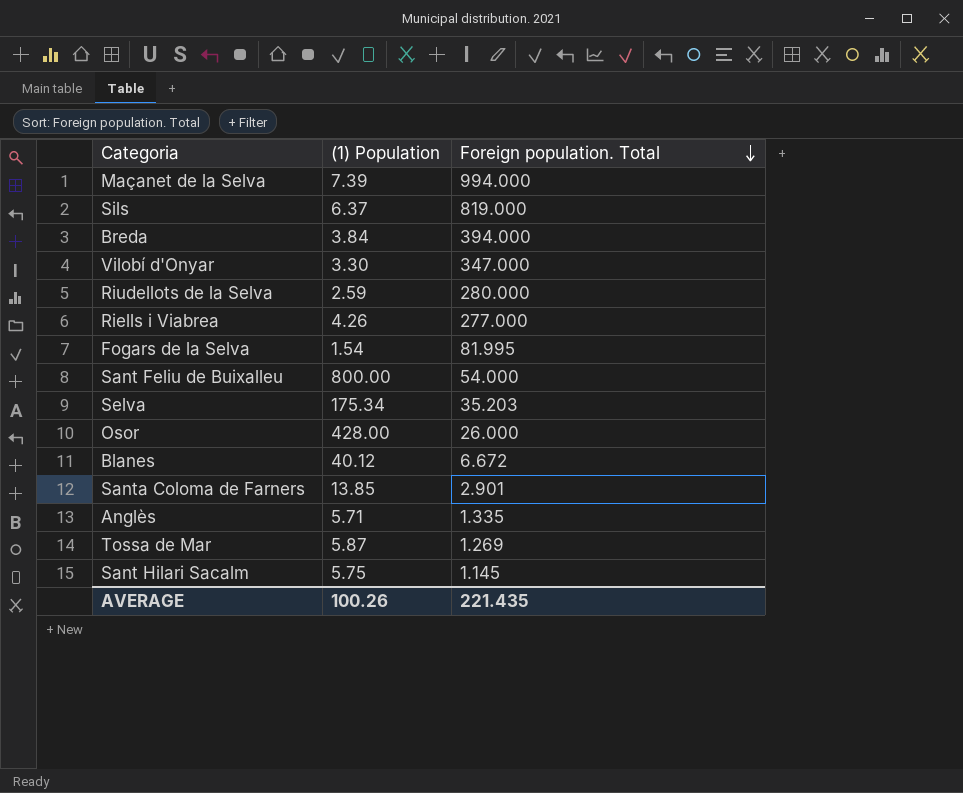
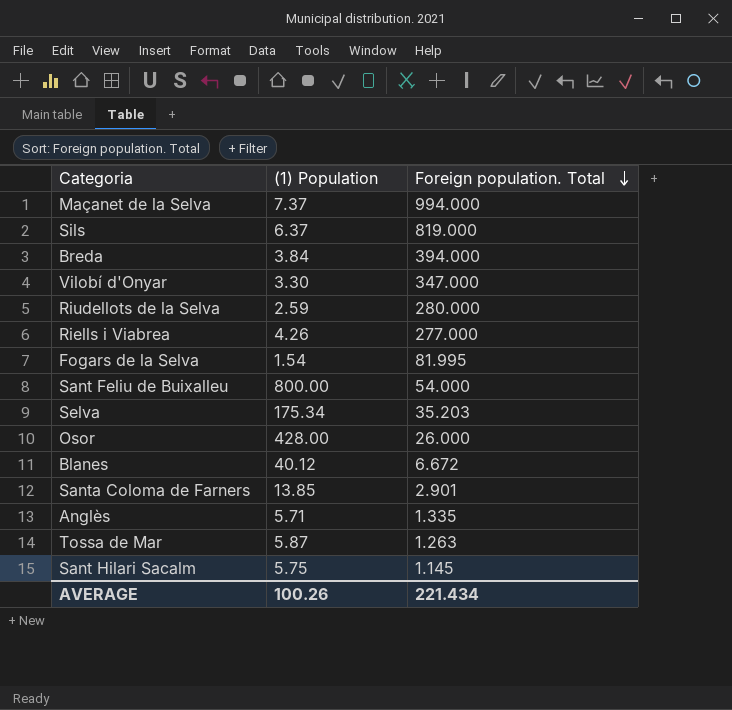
Maçanet de la Selva | (1) Population: 7.39 -> 7.37
Tossa de Mar | Foreign population. Total: 1.269 -> 1.263
AVERAGE | Foreign population. Total: 221.435 -> 221.434

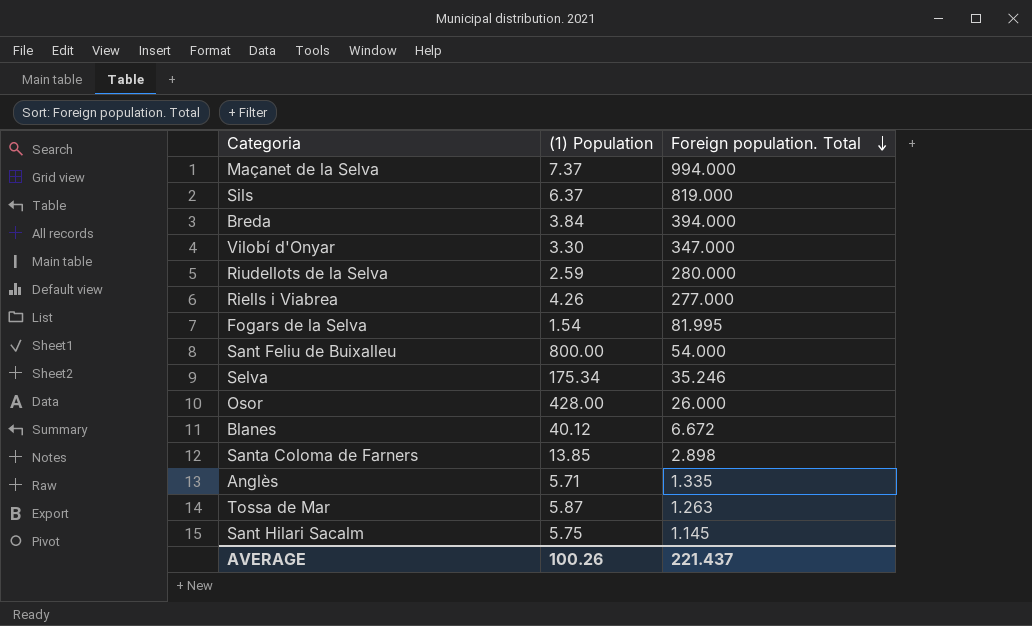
Selva | Foreign population. Total: 35.203 -> 35.246
Santa Coloma de Farners | Foreign population. Total: 2.901 -> 2.898
AVERAGE | Foreign population. Total: 221.434 -> 221.437

